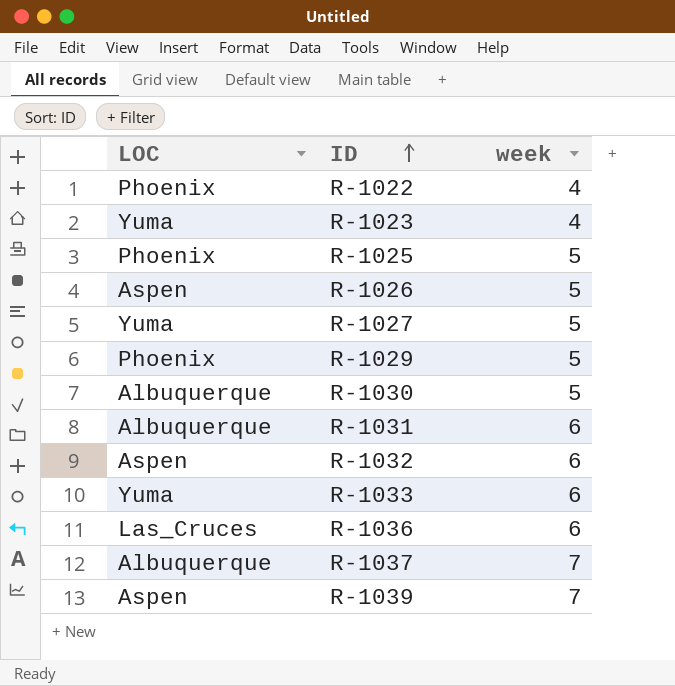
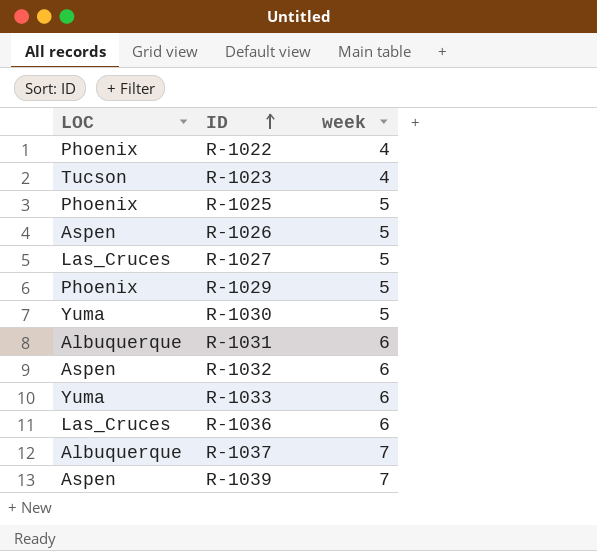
R-1023 | LOC: Yuma -> Tucson
R-1027 | LOC: Yuma -> Las_Cruces
R-1030 | LOC: Albuquerque -> Yuma

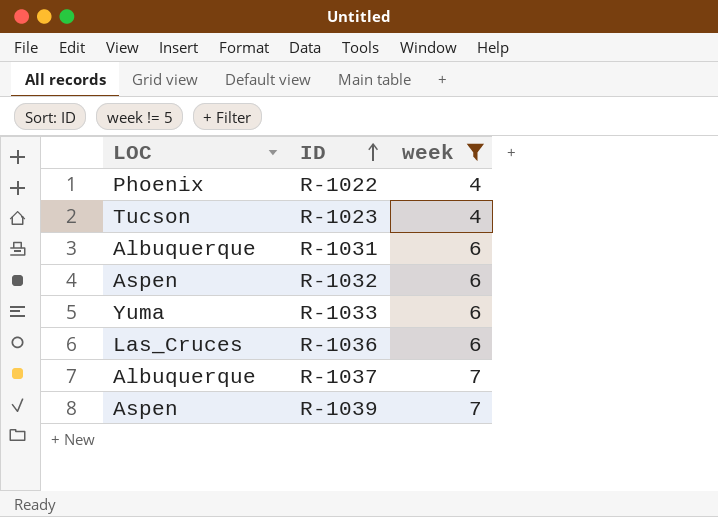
filter: none -> week != 5

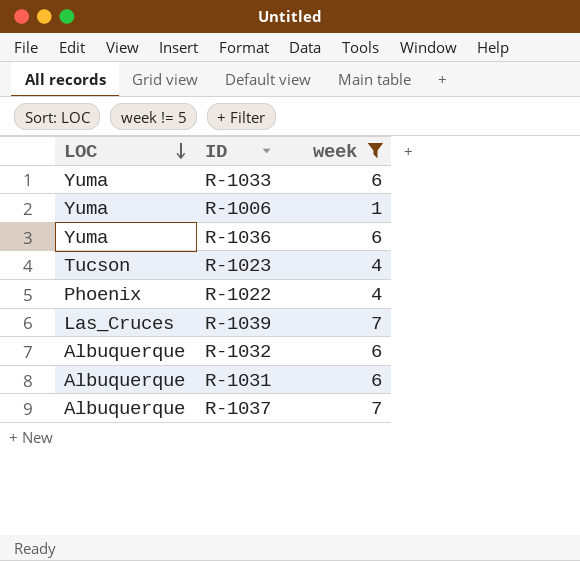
row order: ID ascending -> LOC descending
row R-1006: none -> Yuma | 1
R-1036 | LOC: Las_Cruces -> Yuma
R-1039 | LOC: Aspen -> Las_Cruces
R-1032 | LOC: Aspen -> Albuquerque

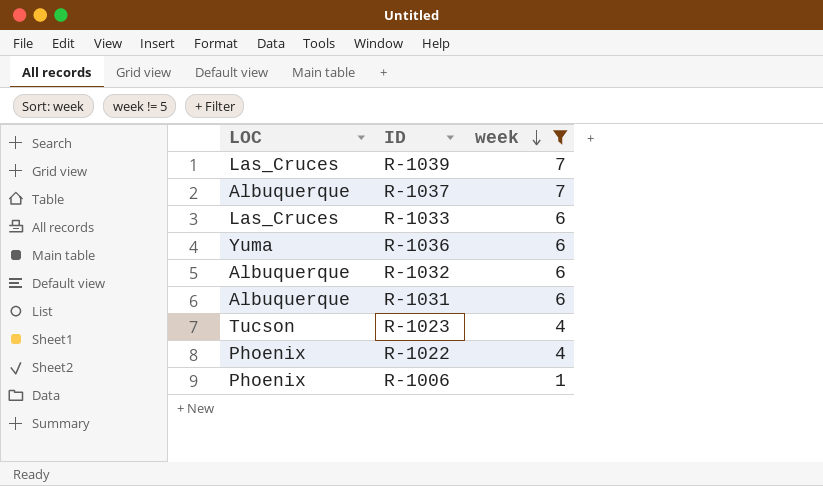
row order: LOC descending -> week descending
R-1033 | LOC: Yuma -> Las_Cruces
R-1006 | LOC: Yuma -> Phoenix

